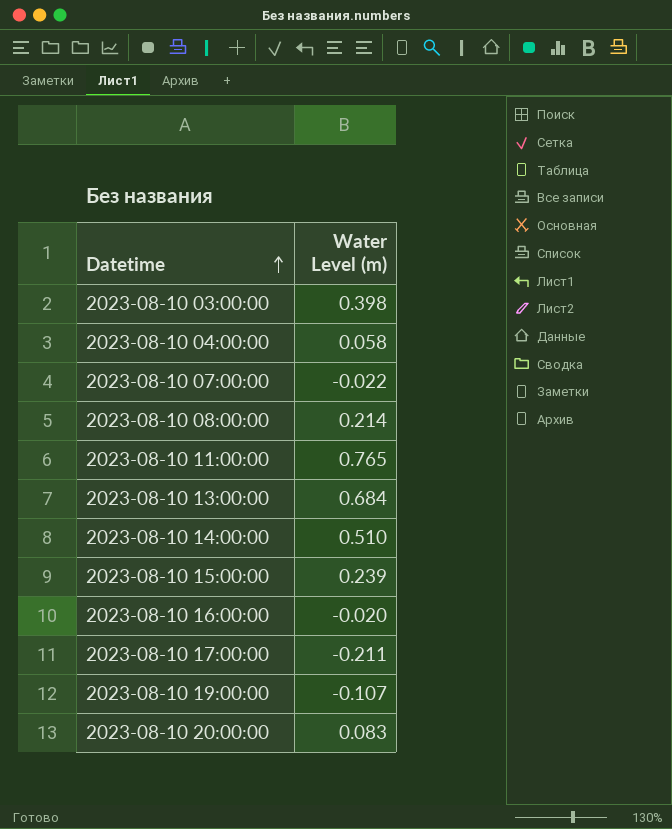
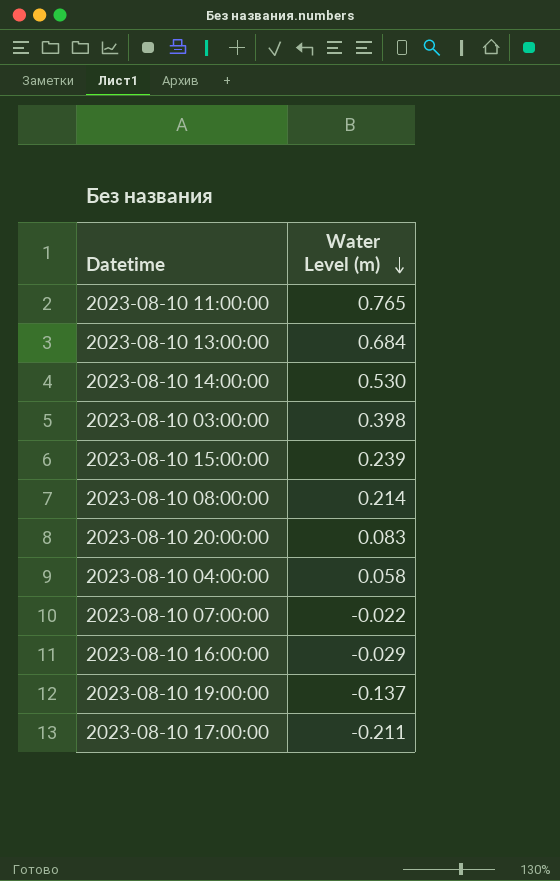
row order: Datetime ascending -> Water Level (m) descending
2023-08-10 14:00:00 | Water Level (m): 0.510 -> 0.530
2023-08-10 16:00:00 | Water Level (m): -0.020 -> -0.029
2023-08-10 19:00:00 | Water Level (m): -0.107 -> -0.137

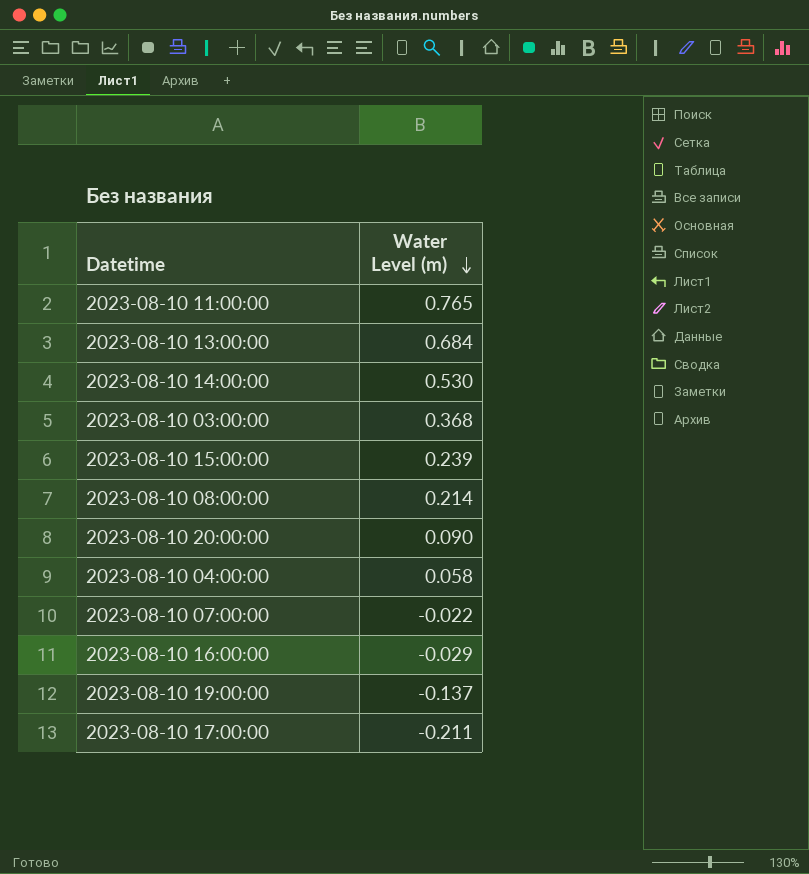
2023-08-10 03:00:00 | Water Level (m): 0.398 -> 0.368
2023-08-10 20:00:00 | Water Level (m): 0.083 -> 0.090

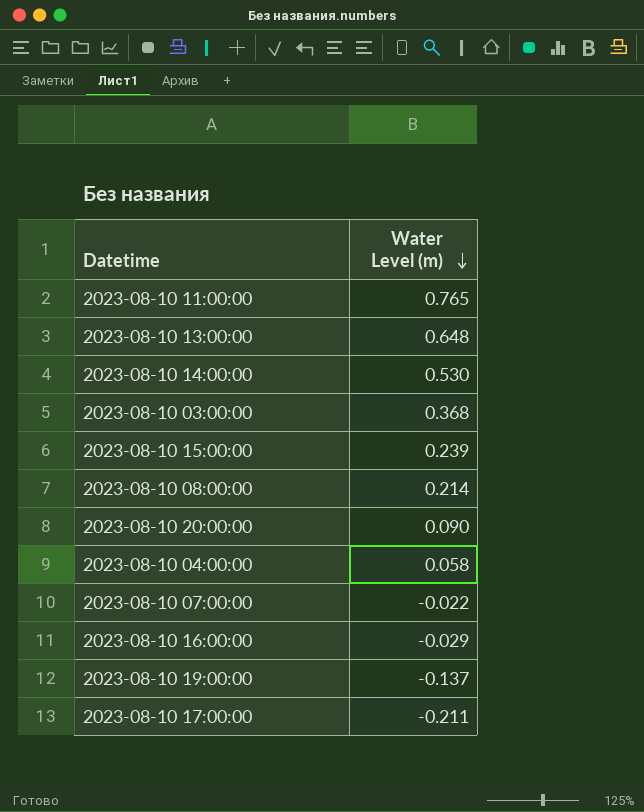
2023-08-10 13:00:00 | Water Level (m): 0.684 -> 0.648

